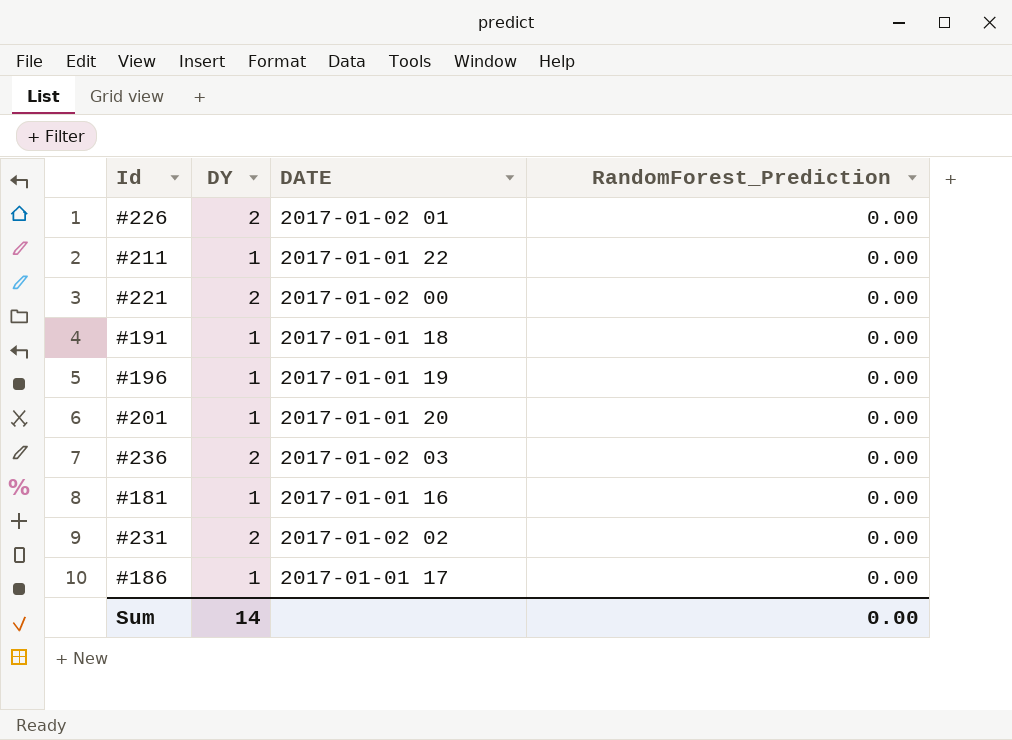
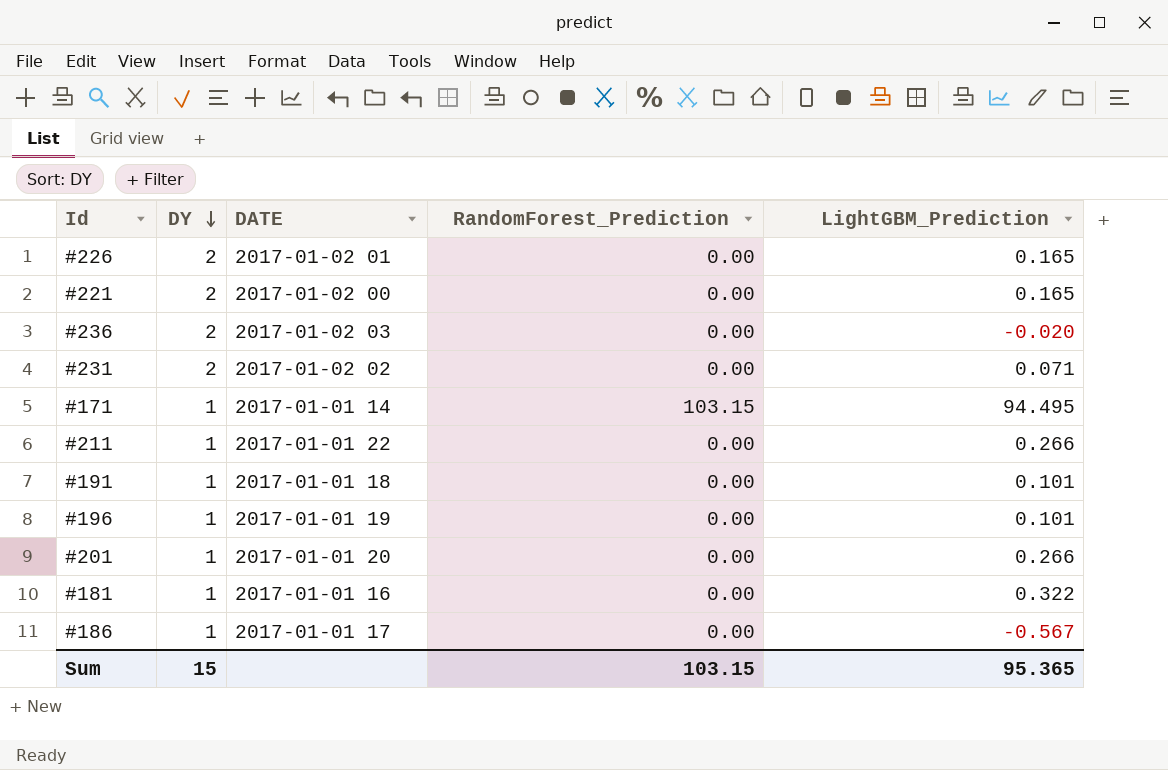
row order: none -> DY descending
column LightGBM_Prediction | position: none -> 5
row #171: none -> 1 | 2017-01-01 14 | 103.15 | 94.495
Sum | DY: 14 -> 15
Sum | RandomForest_Prediction: 0.00 -> 103.15

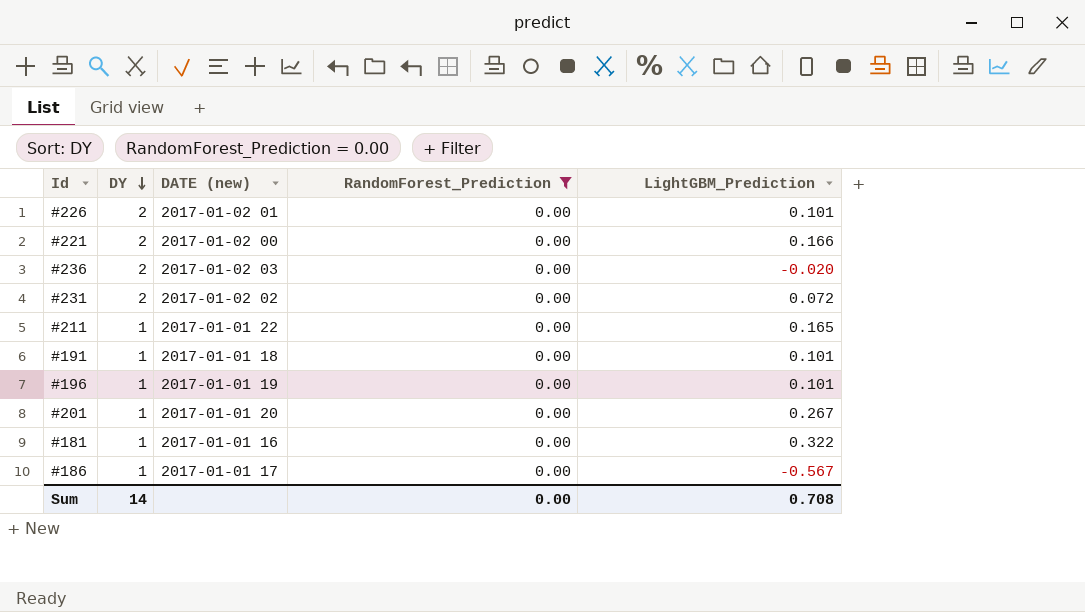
filter: none -> RandomForest_Prediction = 0.00
column name: DATE -> DATE (new)
#226 | LightGBM_Prediction: 0.165 -> 0.101
#221 | LightGBM_Prediction: 0.165 -> 0.166
#231 | LightGBM_Prediction: 0.071 -> 0.072
#211 | LightGBM_Prediction: 0.266 -> 0.165
#201 | LightGBM_Prediction: 0.266 -> 0.267
Sum | DY: 15 -> 14
Sum | RandomForest_Prediction: 103.15 -> 0.00
Sum | LightGBM_Prediction: 95.365 -> 0.708

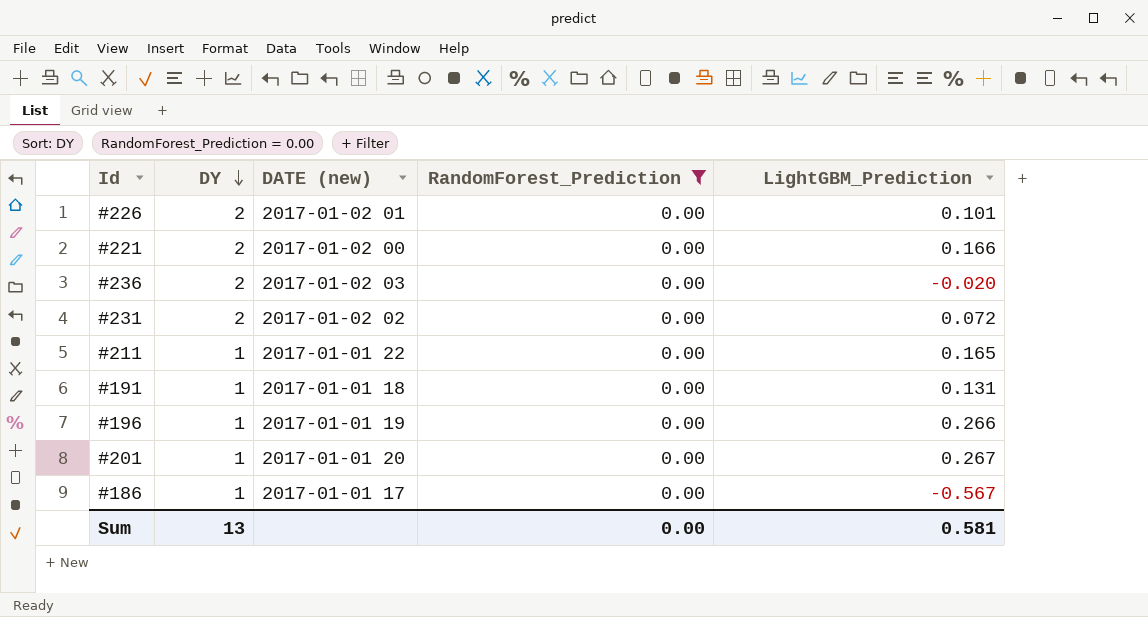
row #181: 1 | 2017-01-01 16 | 0.00 | 0.322 -> none
#191 | LightGBM_Prediction: 0.101 -> 0.131
#196 | LightGBM_Prediction: 0.101 -> 0.266
Sum | DY: 14 -> 13
Sum | LightGBM_Prediction: 0.708 -> 0.581

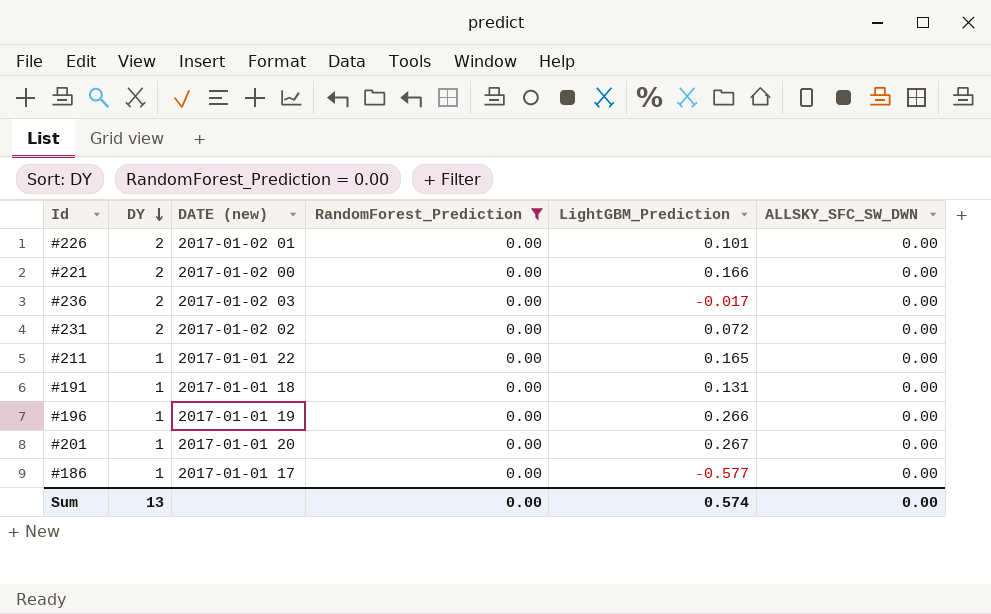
column ALLSKY_SFC_SW_DWN | position: none -> 6
#236 | LightGBM_Prediction: -0.020 -> -0.017
#186 | LightGBM_Prediction: -0.567 -> -0.577
Sum | LightGBM_Prediction: 0.581 -> 0.574

